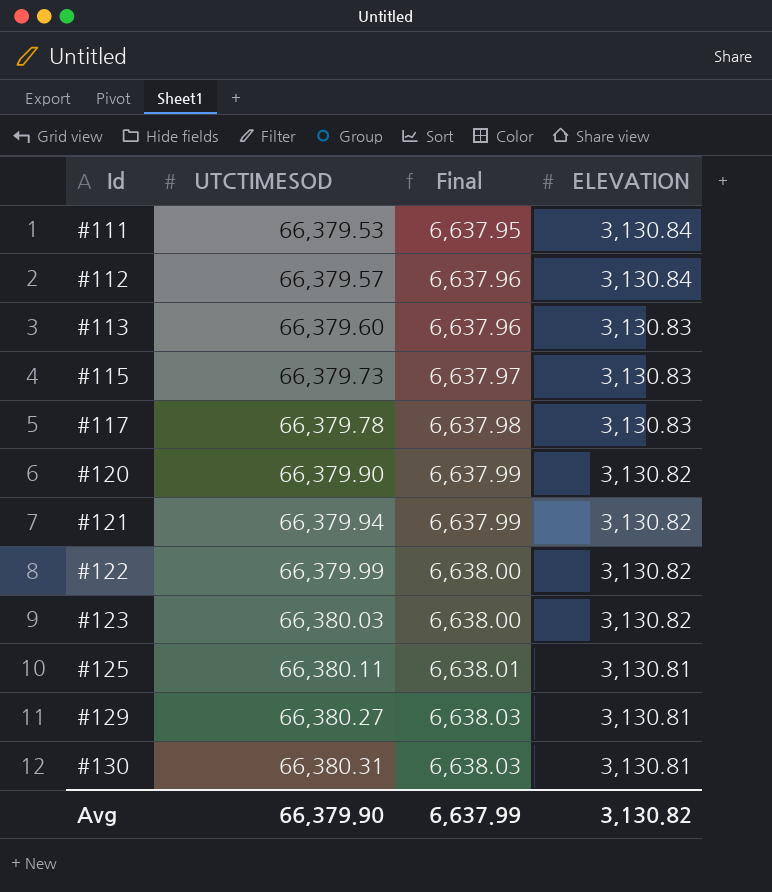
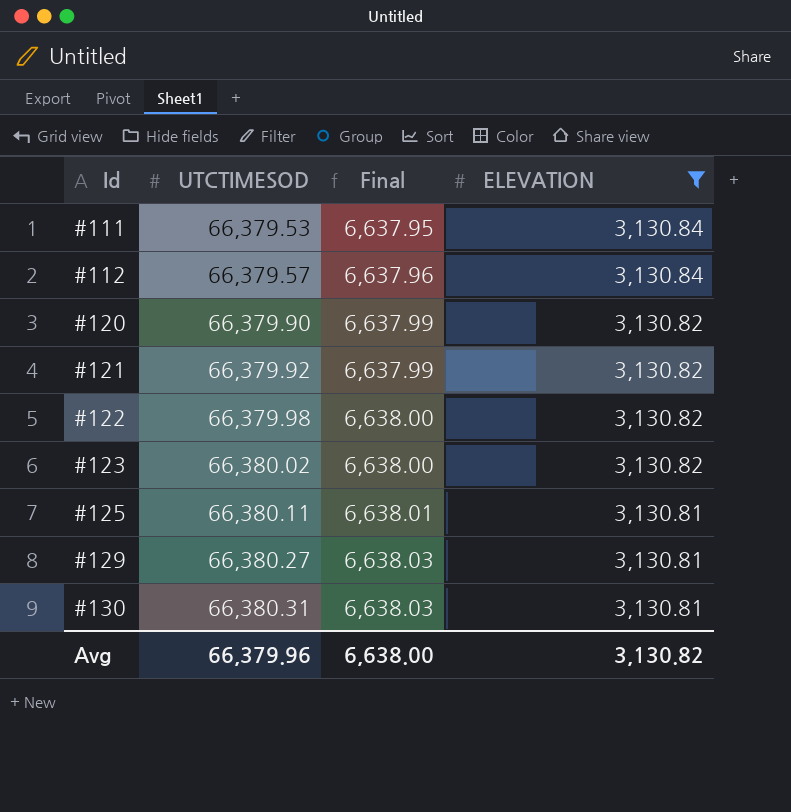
filter: none -> ELEVATION != 3,130.83
#121 | UTCTIMESOD: 66,379.94 -> 66,379.92
#122 | UTCTIMESOD: 66,379.99 -> 66,379.98
#123 | UTCTIMESOD: 66,380.03 -> 66,380.02
Avg | UTCTIMESOD: 66,379.90 -> 66,379.96
Avg | Final: 6,637.99 -> 6,638.00

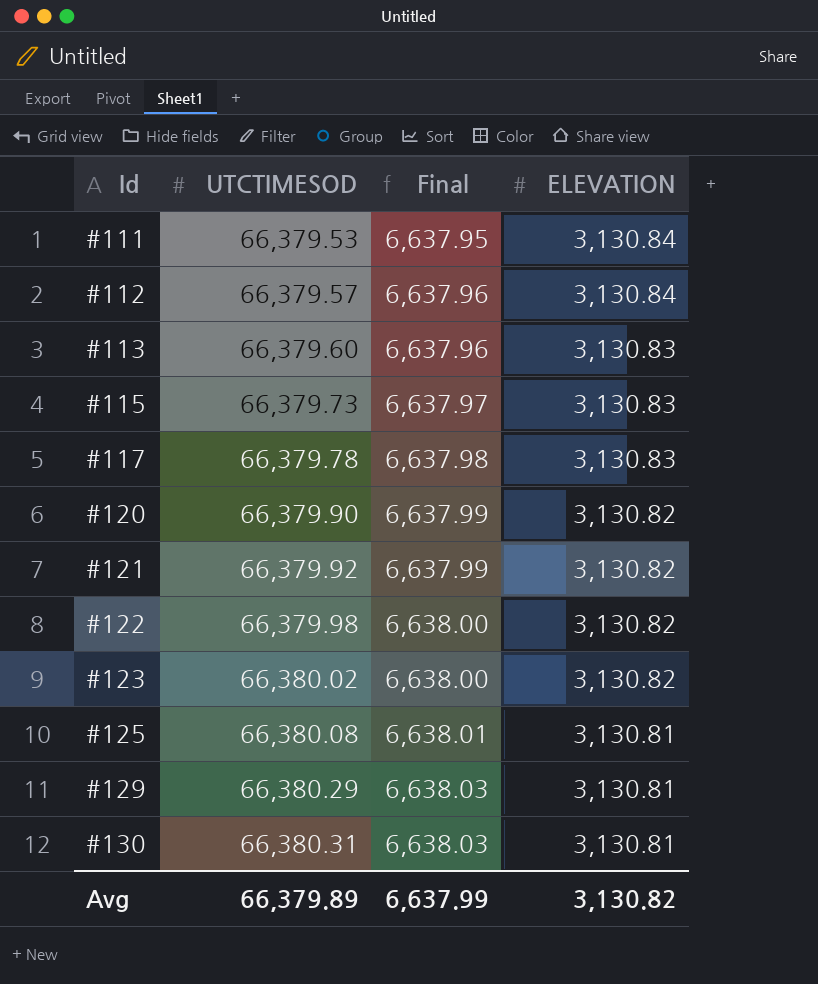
filter: ELEVATION != 3,130.83 -> none
#125 | UTCTIMESOD: 66,380.11 -> 66,380.08
#129 | UTCTIMESOD: 66,380.27 -> 66,380.29
Avg | UTCTIMESOD: 66,379.96 -> 66,379.89
Avg | Final: 6,638.00 -> 6,637.99

